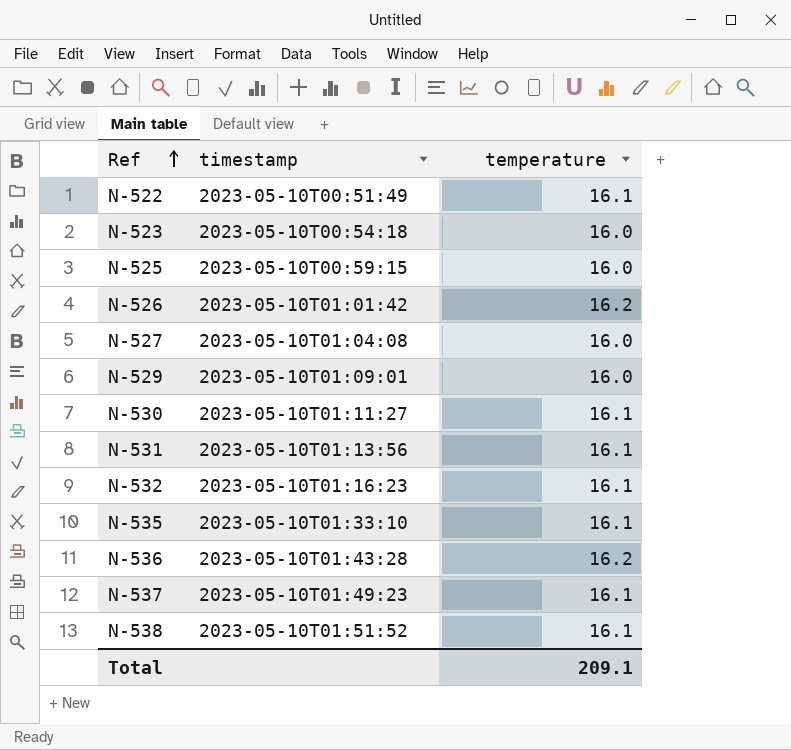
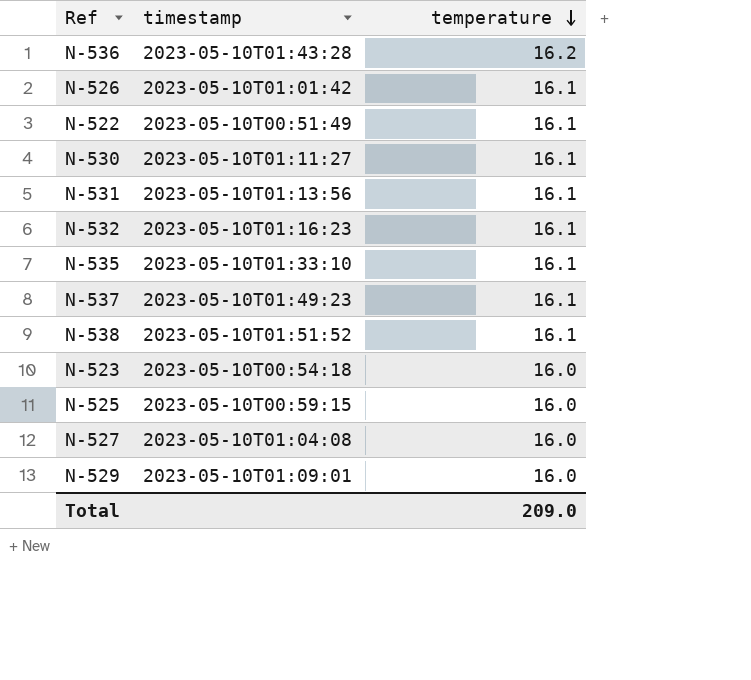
row order: Ref ascending -> temperature descending
N-526 | temperature: 16.2 -> 16.1
Total | temperature: 209.1 -> 209.0

